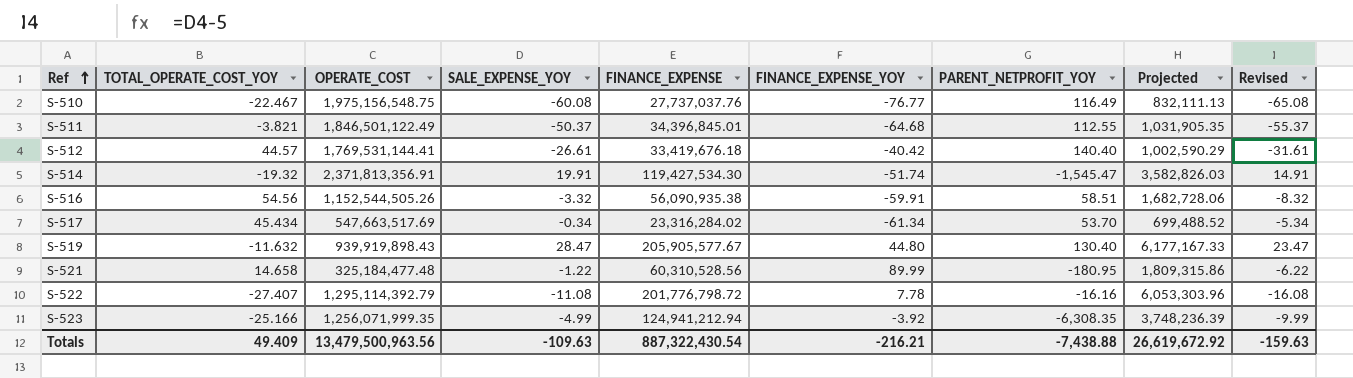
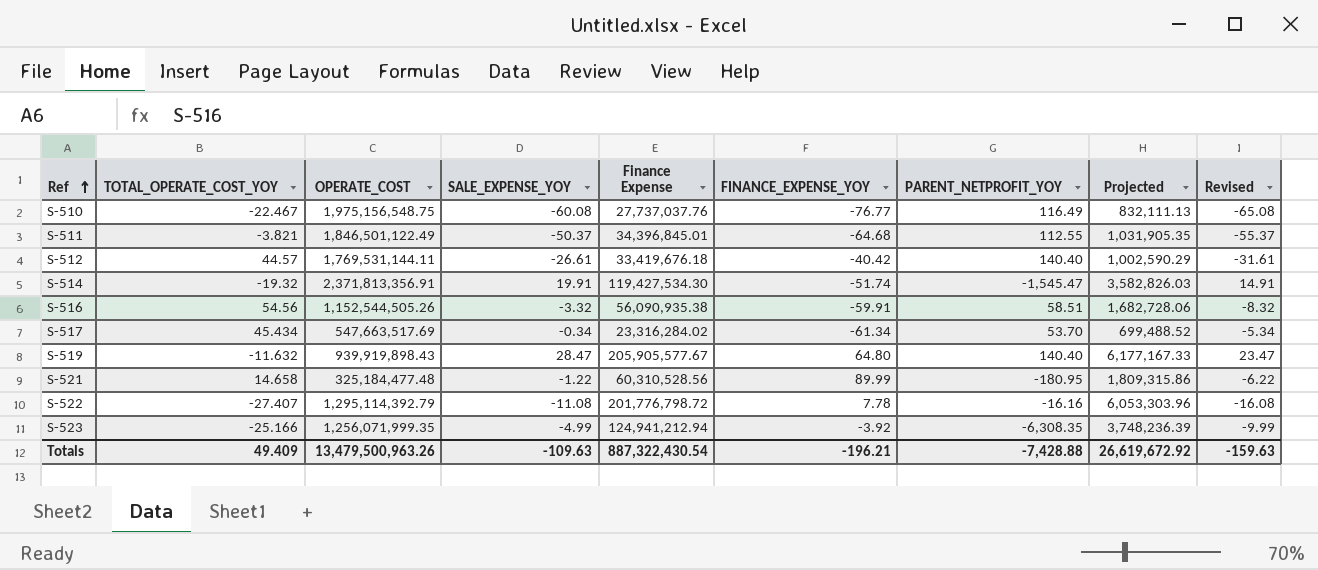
column name: FINANCE_EXPENSE -> Finance Expense
S-512 | OPERATE_COST: 1,769,531,144.41 -> 1,769,531,144.11
S-519 | FINANCE_EXPENSE_YOY: 44.80 -> 64.80
S-519 | PARENT_NETPROFIT_YOY: 130.40 -> 140.40
Totals | OPERATE_COST: 13,479,500,963.56 -> 13,479,500,963.26
Totals | FINANCE_EXPENSE_YOY: -216.21 -> -196.21
Totals | PARENT_NETPROFIT_YOY: -7,438.88 -> -7,428.88

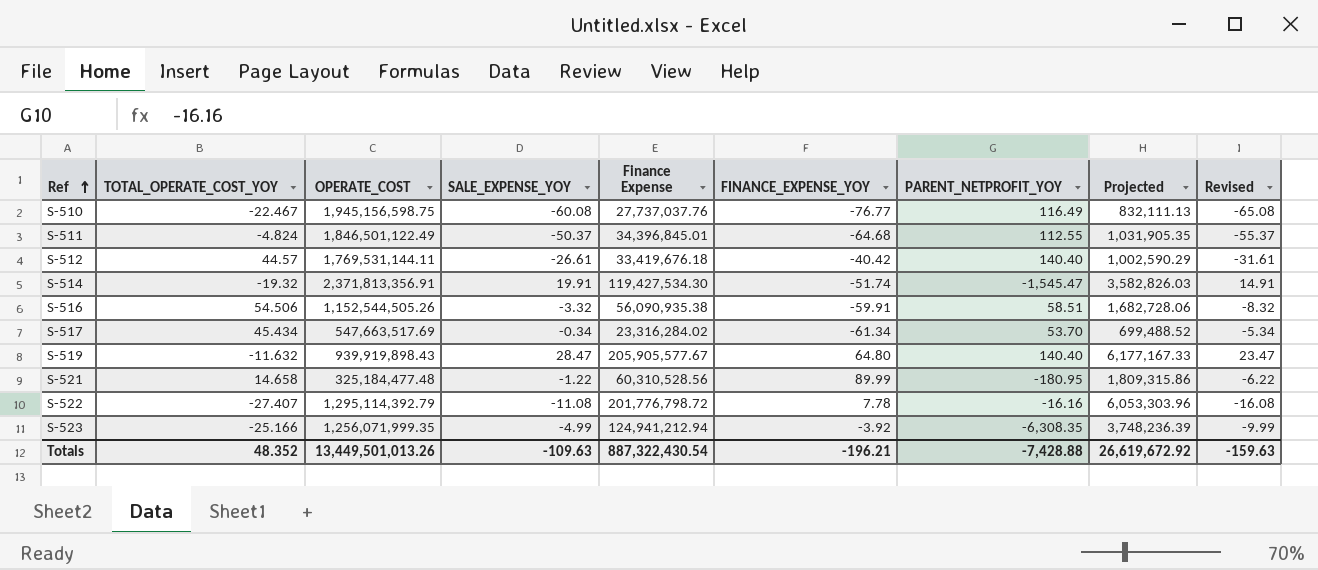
S-510 | OPERATE_COST: 1,975,156,548.75 -> 1,945,156,598.75
S-511 | TOTAL_OPERATE_COST_YOY: -3.821 -> -4.824
S-516 | TOTAL_OPERATE_COST_YOY: 54.56 -> 54.506
Totals | TOTAL_OPERATE_COST_YOY: 49.409 -> 48.352
Totals | OPERATE_COST: 13,479,500,963.26 -> 13,449,501,013.26

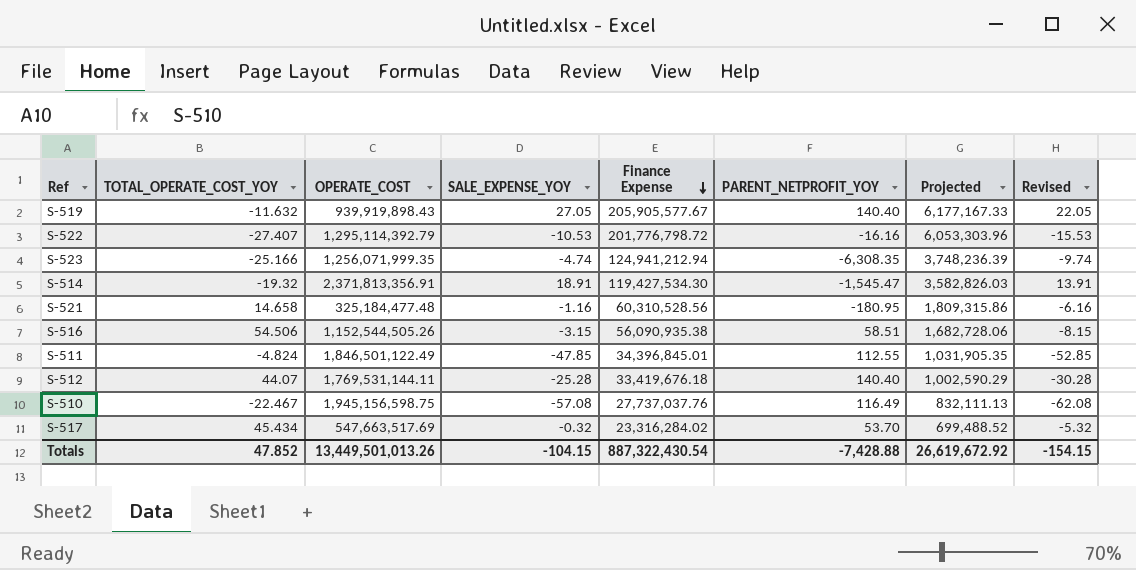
row order: Ref ascending -> Finance Expense descending
column FINANCE_EXPENSE_YOY | position: 6 -> none
S-519 | SALE_EXPENSE_YOY: 28.47 -> 27.05
S-519 | Revised: 23.47 -> 22.05
S-522 | SALE_EXPENSE_YOY: -11.08 -> -10.53
S-522 | Revised: -16.08 -> -15.53
S-523 | SALE_EXPENSE_YOY: -4.99 -> -4.74
S-523 | Revised: -9.99 -> -9.74
S-514 | SALE_EXPENSE_YOY: 19.91 -> 18.91
S-514 | Revised: 14.91 -> 13.91
S-521 | SALE_EXPENSE_YOY: -1.22 -> -1.16
S-521 | Revised: -6.22 -> -6.16
S-516 | SALE_EXPENSE_YOY: -3.32 -> -3.15
S-516 | Revised: -8.32 -> -8.15
S-511 | SALE_EXPENSE_YOY: -50.37 -> -47.85
S-511 | Revised: -55.37 -> -52.85
S-512 | TOTAL_OPERATE_COST_YOY: 44.57 -> 44.07
S-512 | SALE_EXPENSE_YOY: -26.61 -> -25.28
S-512 | Revised: -31.61 -> -30.28
S-510 | SALE_EXPENSE_YOY: -60.08 -> -57.08
S-510 | Revised: -65.08 -> -62.08
S-517 | SALE_EXPENSE_YOY: -0.34 -> -0.32
S-517 | Revised: -5.34 -> -5.32
Totals | TOTAL_OPERATE_COST_YOY: 48.352 -> 47.852
Totals | SALE_EXPENSE_YOY: -109.63 -> -104.15
Totals | Revised: -159.63 -> -154.15

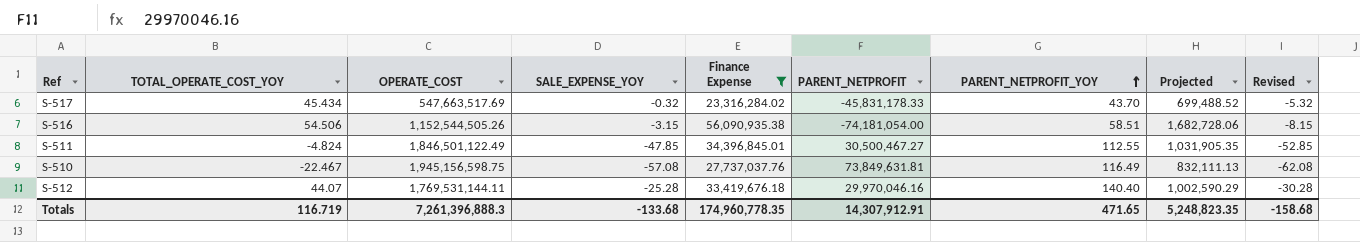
filter: none -> Finance Expense <= 56,090,935.38
row order: Finance Expense descending -> PARENT_NETPROFIT_YOY ascending
column PARENT_NETPROFIT | position: none -> 6
S-517 | PARENT_NETPROFIT_YOY: 53.70 -> 43.70
Totals | TOTAL_OPERATE_COST_YOY: 47.852 -> 116.719
Totals | OPERATE_COST: 13,449,501,013.26 -> 7,261,396,888.3
Totals | SALE_EXPENSE_YOY: -104.15 -> -133.68
Totals | Finance Expense: 887,322,430.54 -> 174,960,778.35
Totals | PARENT_NETPROFIT_YOY: -7,428.88 -> 471.65
Totals | Projected: 26,619,672.92 -> 5,248,823.35
Totals | Revised: -154.15 -> -158.68

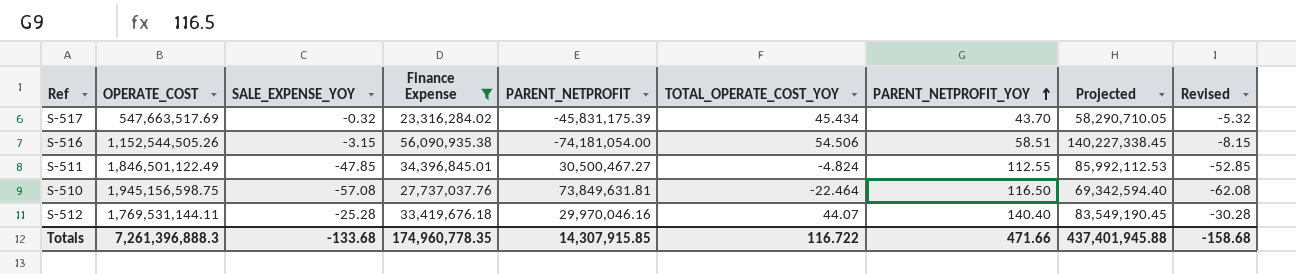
column TOTAL_OPERATE_COST_YOY | position: 2 -> 6
column Projected | formula: [Finance Expense] * 0.03 -> [Finance Expense] * 2.5
S-517 | PARENT_NETPROFIT: -45,831,178.33 -> -45,831,175.39
S-510 | TOTAL_OPERATE_COST_YOY: -22.467 -> -22.464
S-510 | PARENT_NETPROFIT_YOY: 116.49 -> 116.50
Totals | PARENT_NETPROFIT: 14,307,912.91 -> 14,307,915.85
Totals | TOTAL_OPERATE_COST_YOY: 116.719 -> 116.722
Totals | PARENT_NETPROFIT_YOY: 471.65 -> 471.66
Totals | Projected: 5,248,823.35 -> 437,401,945.88

